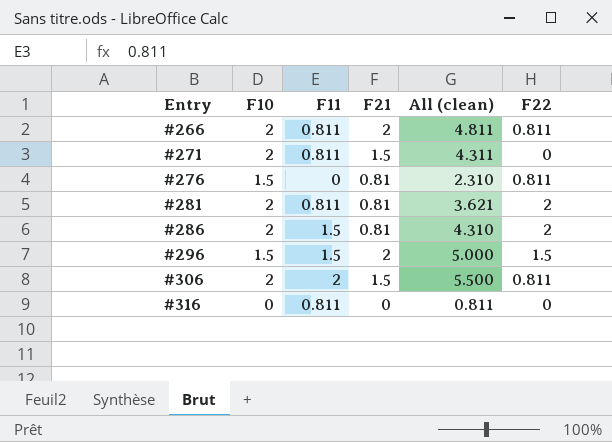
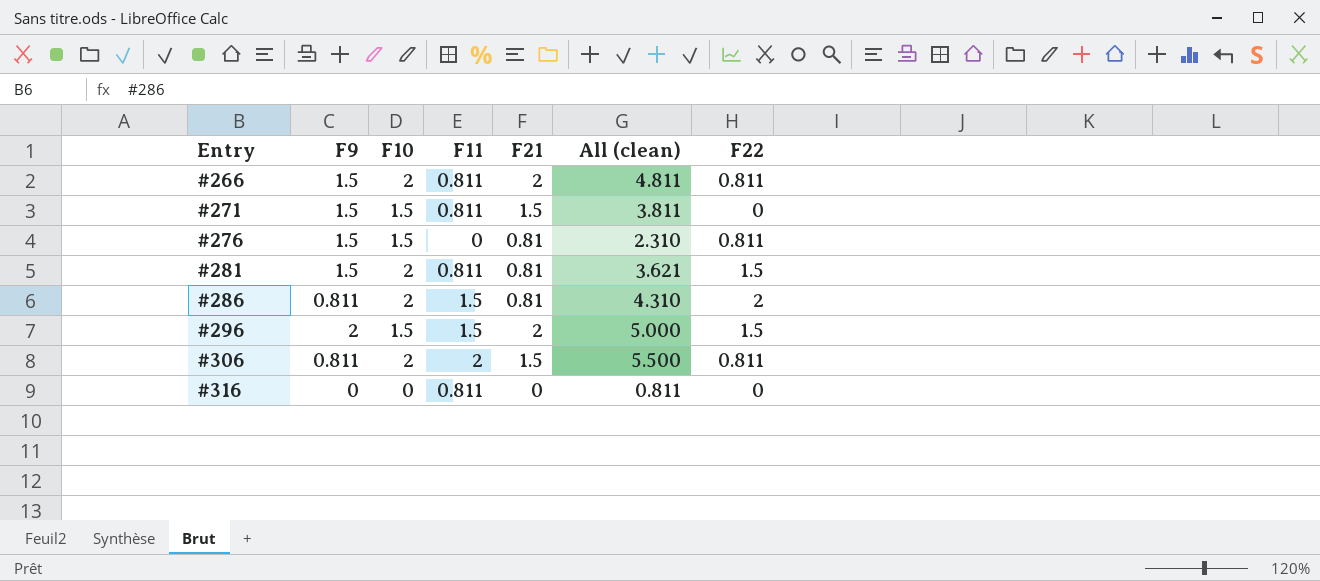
column F9 | position: none -> 2
#271 | F10: 2 -> 1.5
#271 | All (clean): 4.311 -> 3.811
#281 | F22: 2 -> 1.5

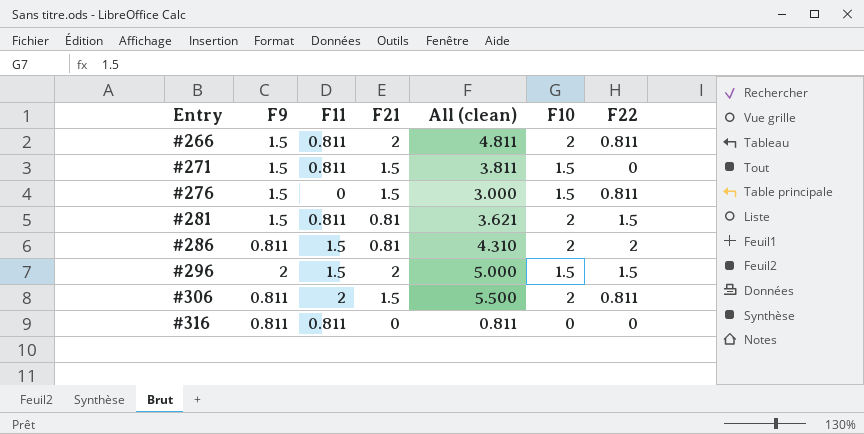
column F10 | position: 3 -> 6
#276 | F21: 0.81 -> 1.5
#276 | All (clean): 2.310 -> 3.000
#316 | F9: 0 -> 0.811

